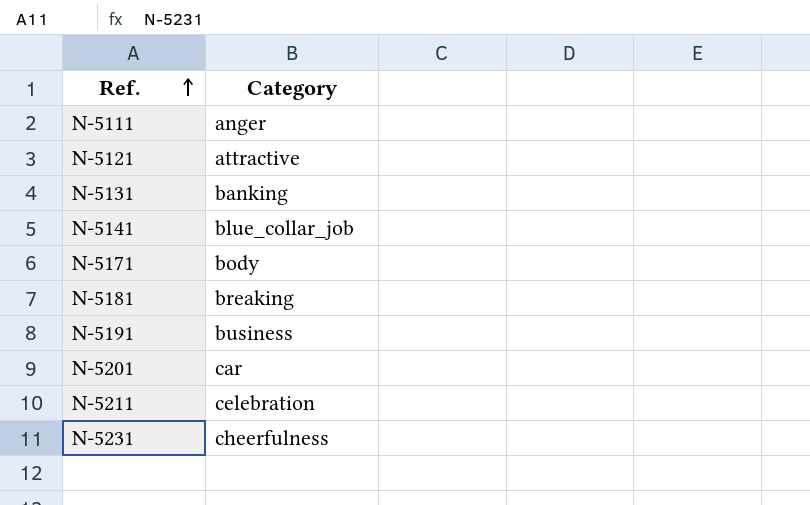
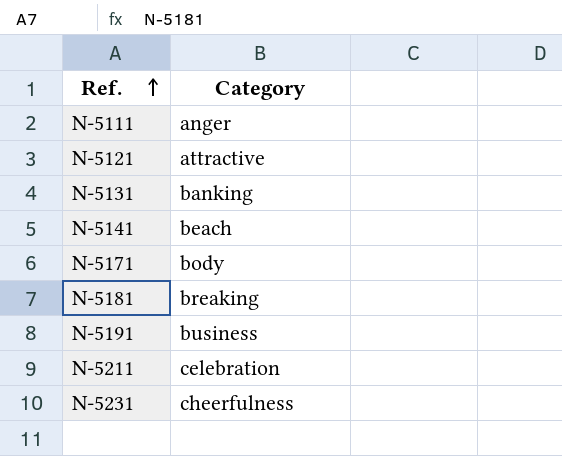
row N-5201: car -> none
N-5141 | Category: blue_collar_job -> beach

